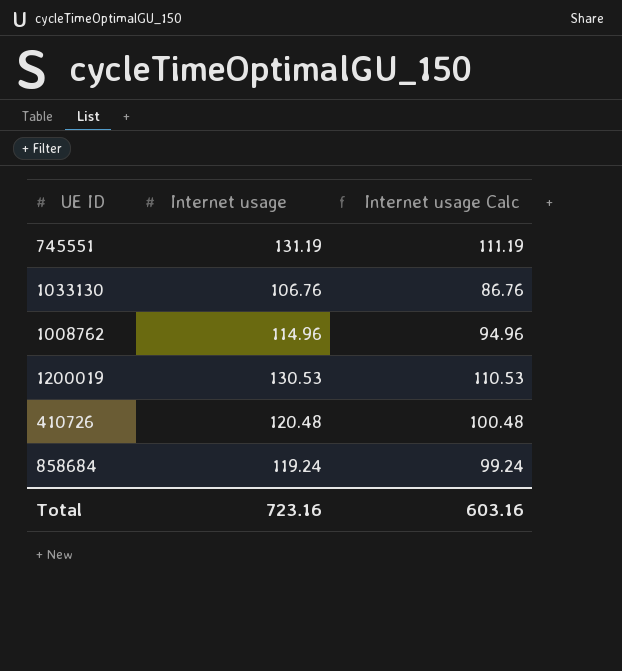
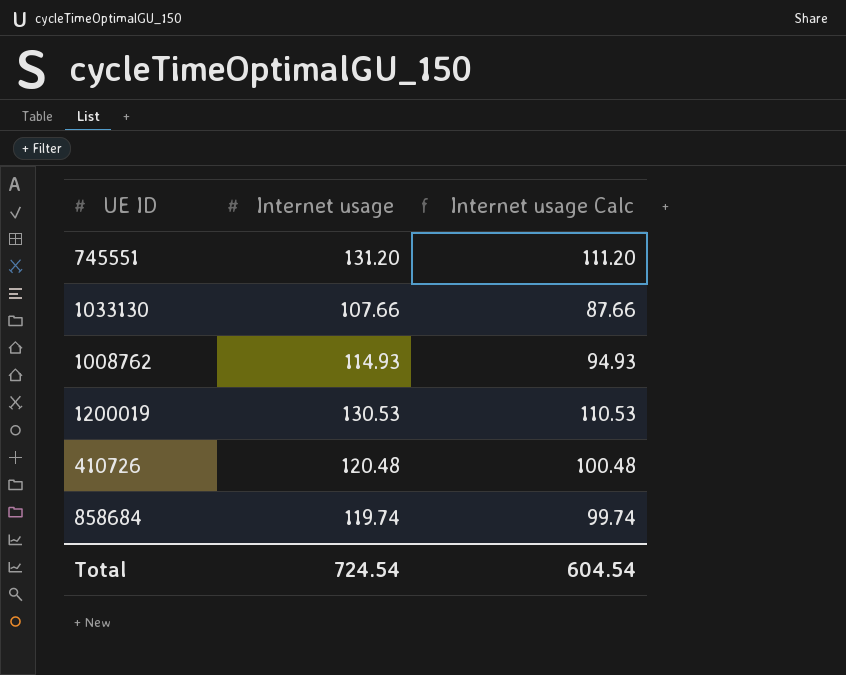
745551 | Internet usage: 131.19 -> 131.20
745551 | Internet usage Calc: 111.19 -> 111.20
1033130 | Internet usage: 106.76 -> 107.66
1033130 | Internet usage Calc: 86.76 -> 87.66
1008762 | Internet usage: 114.96 -> 114.93
1008762 | Internet usage Calc: 94.96 -> 94.93
858684 | Internet usage: 119.24 -> 119.74
858684 | Internet usage Calc: 99.24 -> 99.74
Total | Internet usage: 723.16 -> 724.54
Total | Internet usage Calc: 603.16 -> 604.54

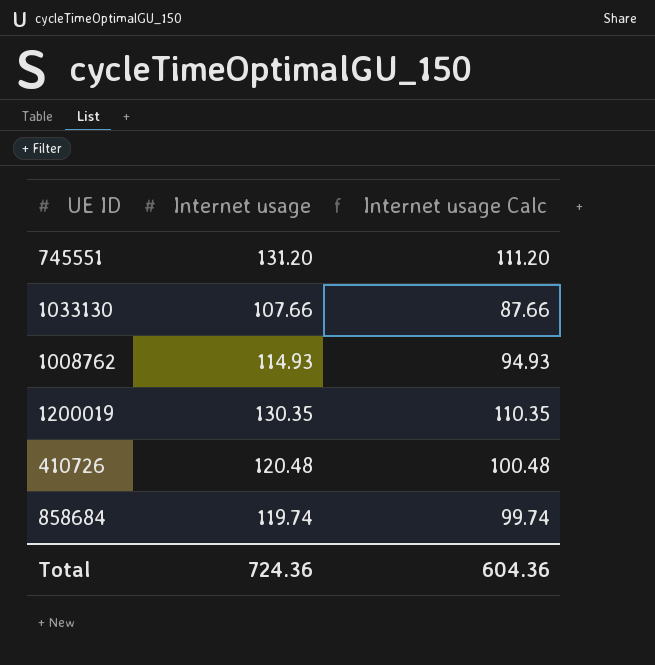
1200019 | Internet usage: 130.53 -> 130.35
1200019 | Internet usage Calc: 110.53 -> 110.35
Total | Internet usage: 724.54 -> 724.36
Total | Internet usage Calc: 604.54 -> 604.36

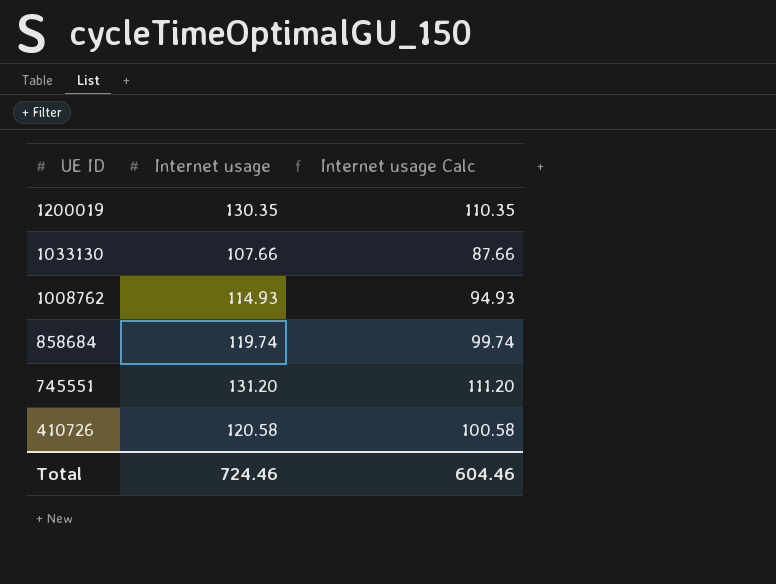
row order: none -> UE ID descending
410726 | Internet usage: 120.48 -> 120.58
410726 | Internet usage Calc: 100.48 -> 100.58
Total | Internet usage: 724.36 -> 724.46
Total | Internet usage Calc: 604.36 -> 604.46

